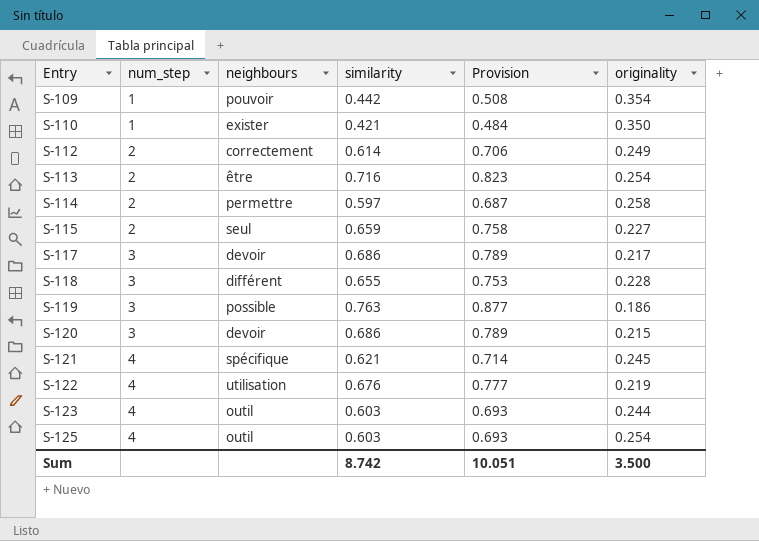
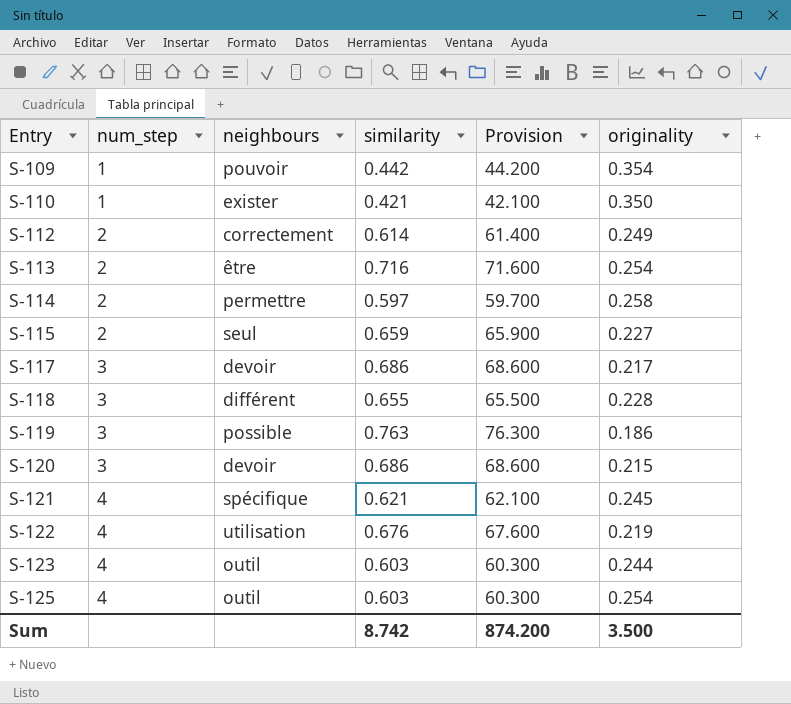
column Provision | formula: [similarity] * 1.15 -> [similarity] * 100
Sum | Provision: 10.051 -> 874.200

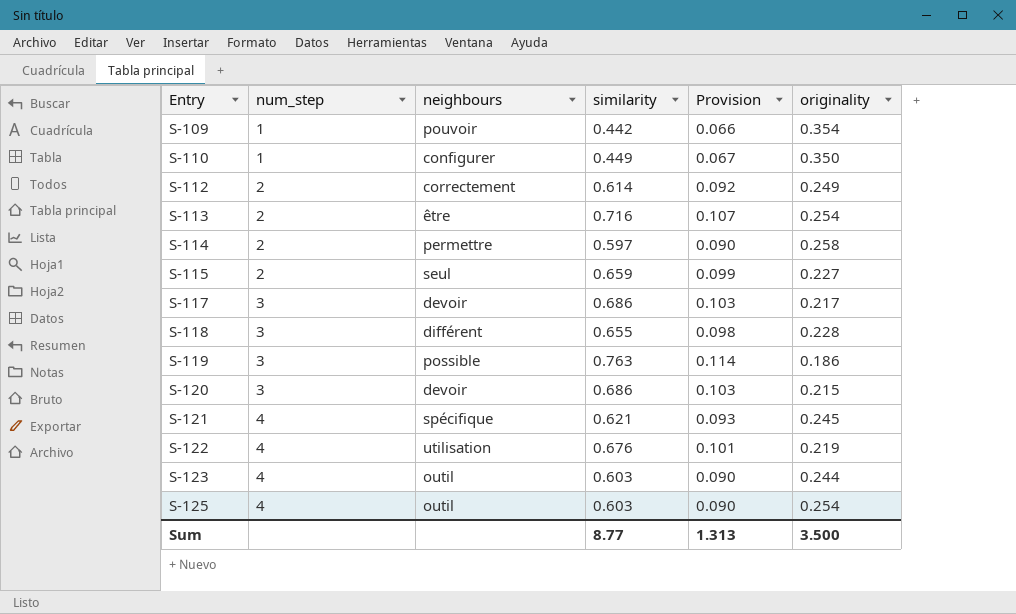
column Provision | formula: [similarity] * 100 -> [similarity] * 0.15
S-110 | neighbours: exister -> configurer
S-110 | similarity: 0.421 -> 0.449
Sum | similarity: 8.742 -> 8.77
Sum | Provision: 874.200 -> 1.313

